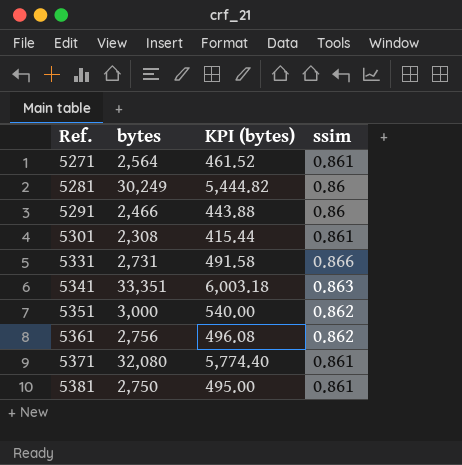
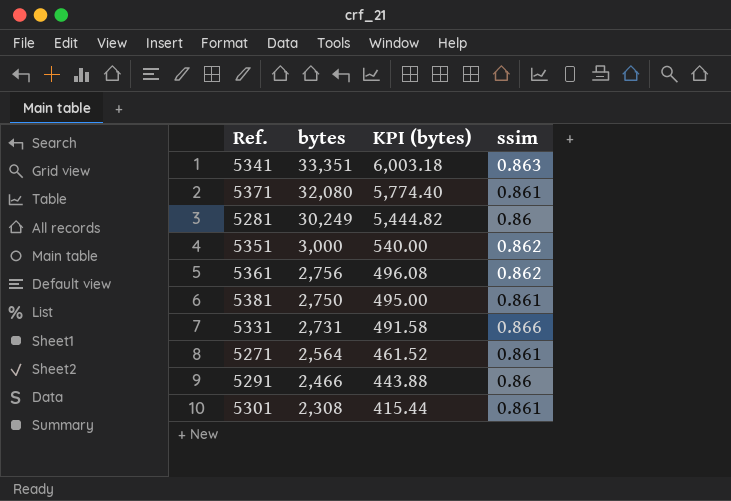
row order: Ref. ascending -> bytes descending

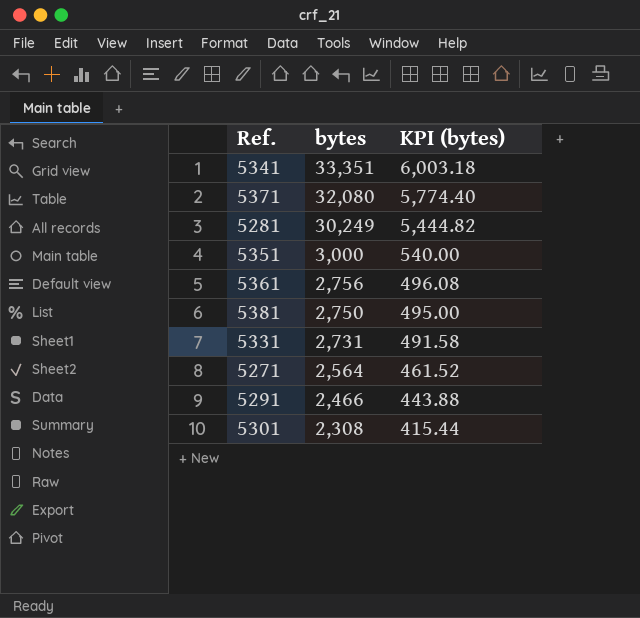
column ssim | position: 4 -> none

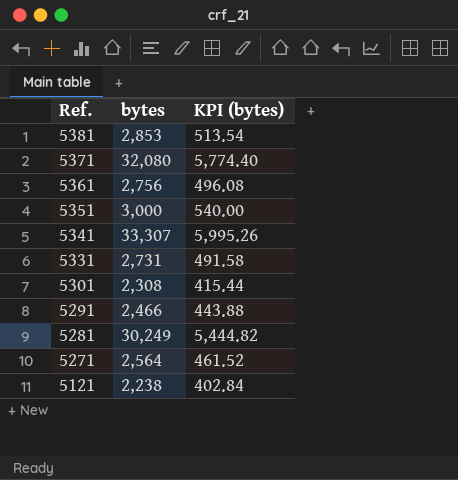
row order: bytes descending -> Ref. descending
5381 | bytes: 2,750 -> 2,853
5381 | KPI (bytes): 495.00 -> 513.54
5341 | bytes: 33,351 -> 33,307
5341 | KPI (bytes): 6,003.18 -> 5,995.26
row 5121: none -> 2,238 | 402.84

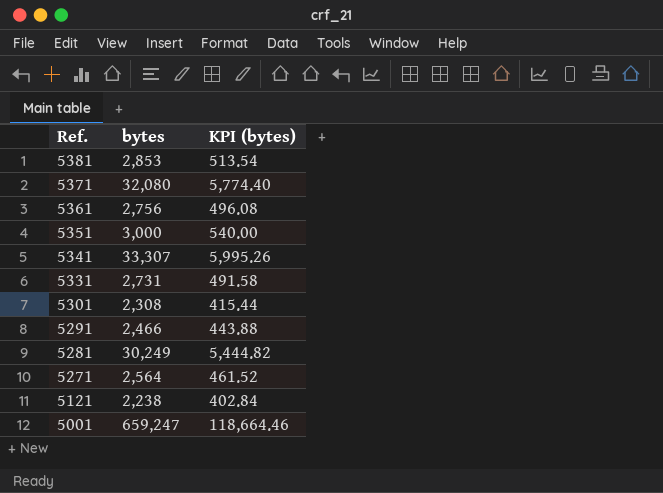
row 5001: none -> 659,247 | 118,664.46

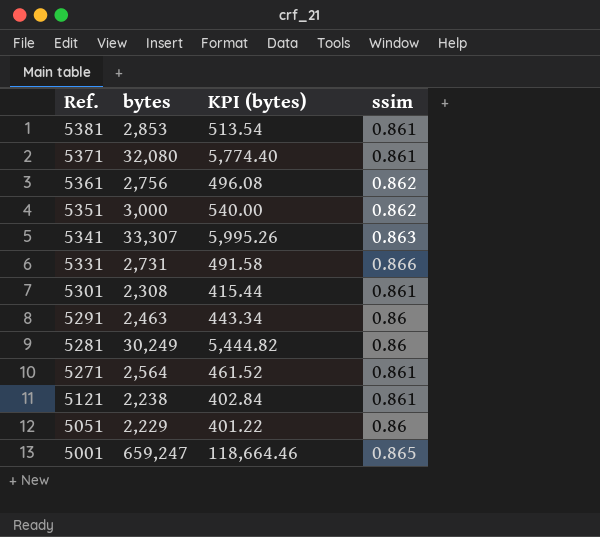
column ssim | position: none -> 4
5291 | bytes: 2,466 -> 2,463
5291 | KPI (bytes): 443.88 -> 443.34
row 5051: none -> 2,229 | 401.22 | 0.86

